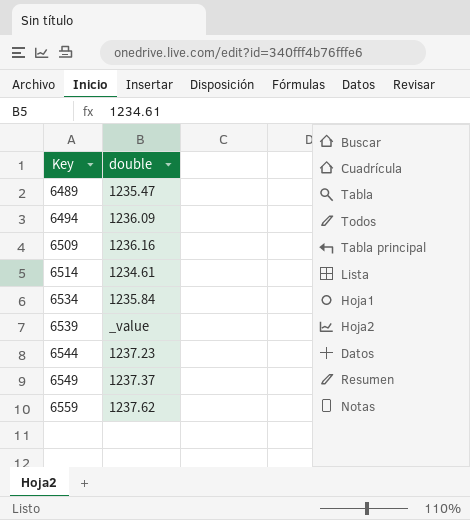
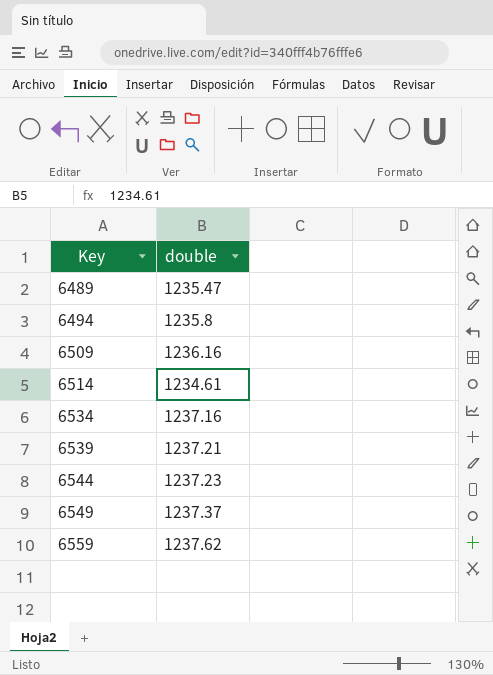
6494 | double: 1236.09 -> 1235.8
6534 | double: 1235.84 -> 1237.16
6539 | double: _value -> 1237.21

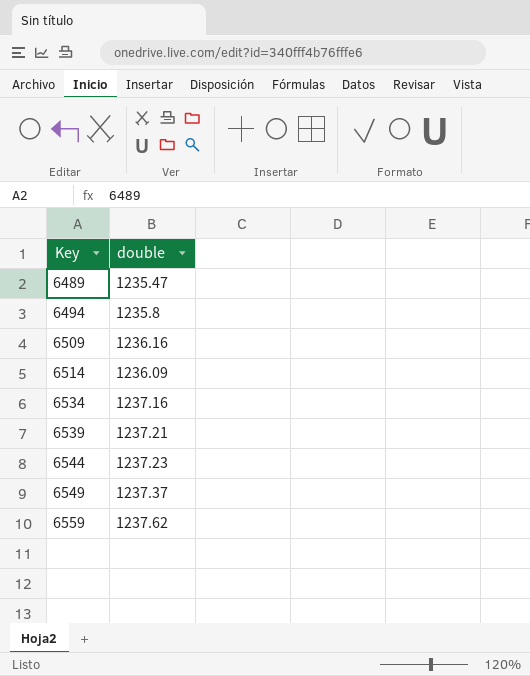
6514 | double: 1234.61 -> 1236.09

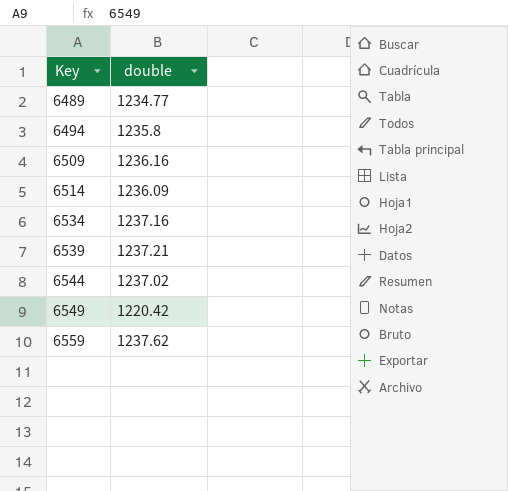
6489 | double: 1235.47 -> 1234.77
6544 | double: 1237.23 -> 1237.02
6549 | double: 1237.37 -> 1220.42

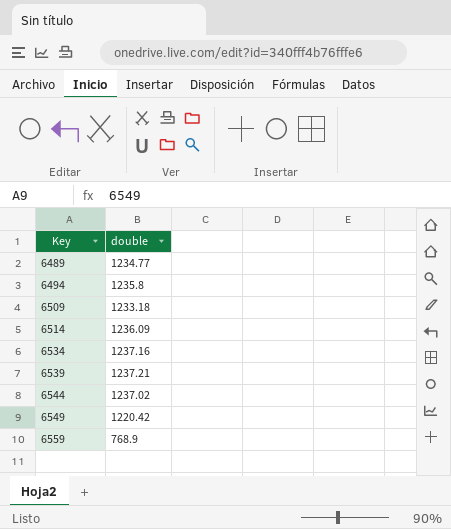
6509 | double: 1236.16 -> 1233.18
6559 | double: 1237.62 -> 768.9

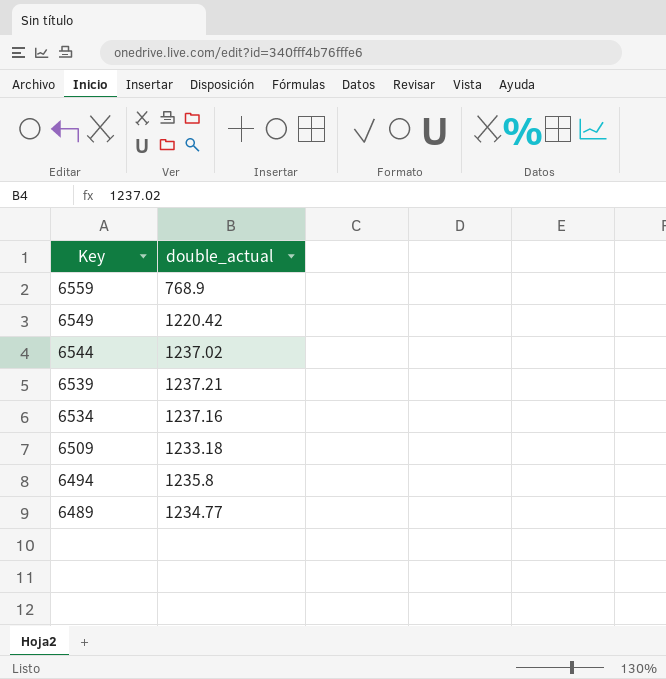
row order: Key ascending -> Key descending
column name: double -> double_actual
row 6514: 1236.09 -> none

